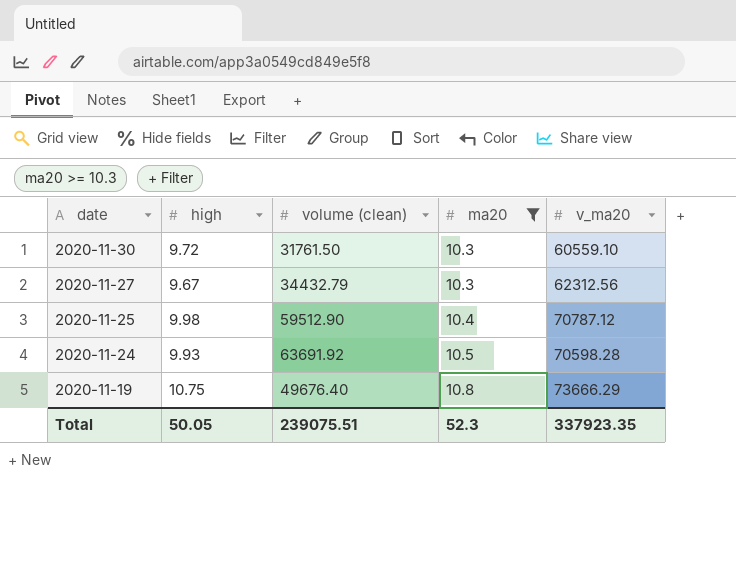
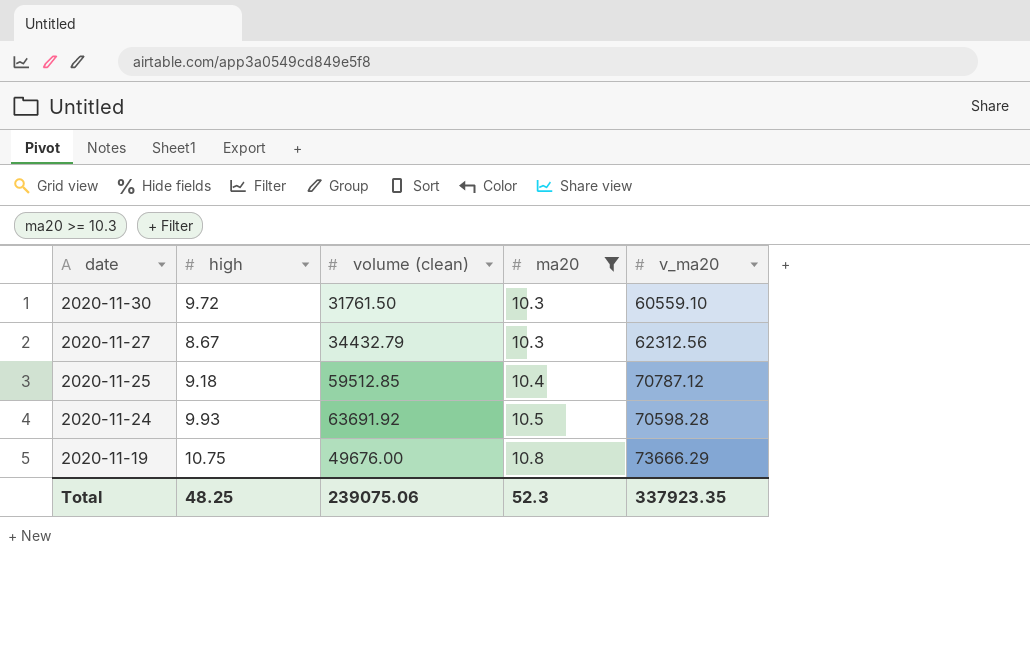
2020-11-27 | high: 9.67 -> 8.67
2020-11-25 | high: 9.98 -> 9.18
2020-11-25 | volume (clean): 59512.90 -> 59512.85
2020-11-19 | volume (clean): 49676.40 -> 49676.00
Total | high: 50.05 -> 48.25
Total | volume (clean): 239075.51 -> 239075.06

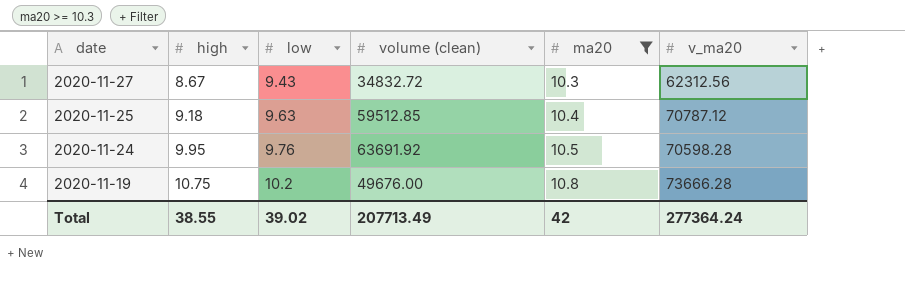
column low | position: none -> 3
row 2020-11-30: 9.72 | 31761.50 | 10.3 | 60559.10 -> none
2020-11-27 | volume (clean): 34432.79 -> 34832.72
2020-11-24 | high: 9.93 -> 9.95
2020-11-19 | v_ma20: 73666.29 -> 73666.28
Total | high: 48.25 -> 38.55
Total | volume (clean): 239075.06 -> 207713.49
Total | ma20: 52.3 -> 42
Total | v_ma20: 337923.35 -> 277364.24

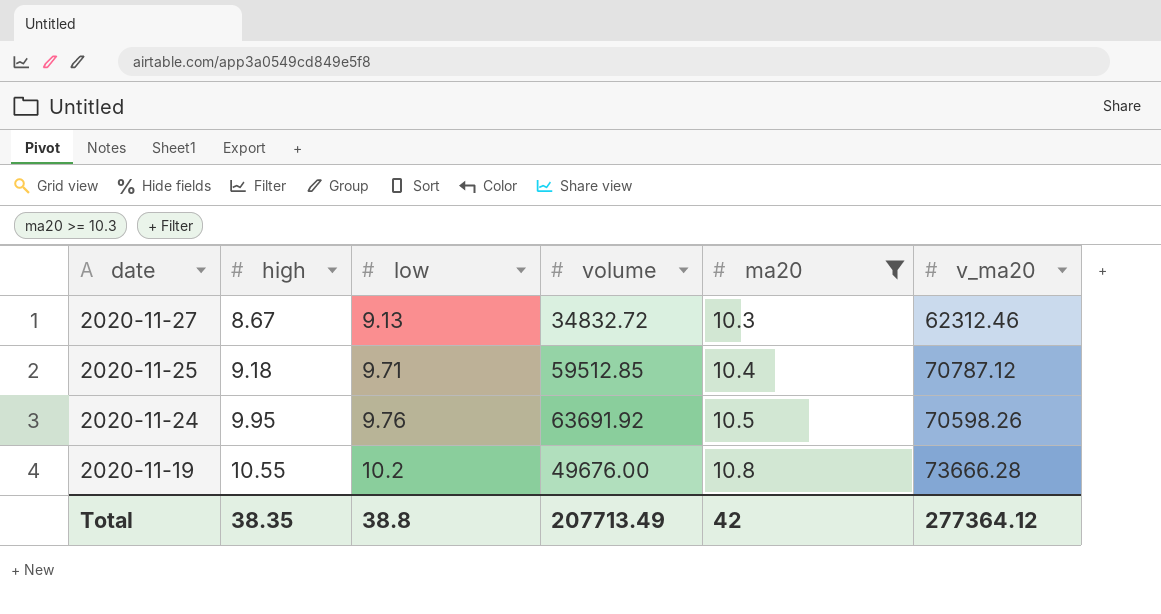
column name: volume (clean) -> volume
2020-11-27 | low: 9.43 -> 9.13
2020-11-27 | v_ma20: 62312.56 -> 62312.46
2020-11-25 | low: 9.63 -> 9.71
2020-11-24 | v_ma20: 70598.28 -> 70598.26
2020-11-19 | high: 10.75 -> 10.55
Total | high: 38.55 -> 38.35
Total | low: 39.02 -> 38.8
Total | v_ma20: 277364.24 -> 277364.12

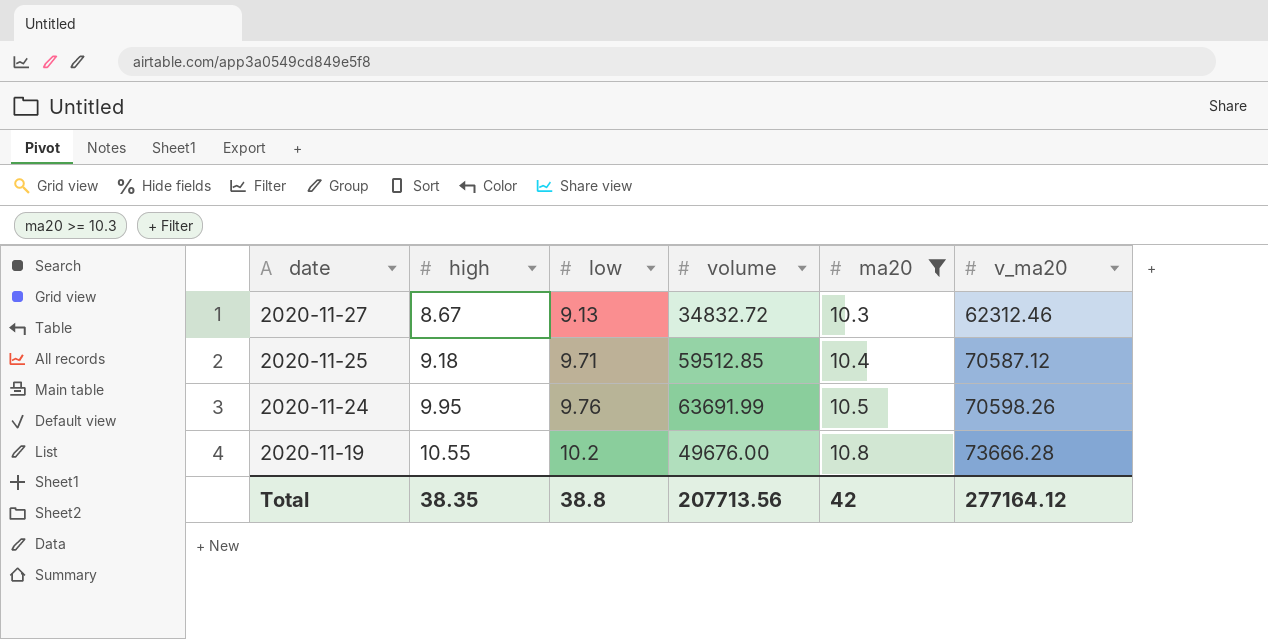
2020-11-25 | v_ma20: 70787.12 -> 70587.12
2020-11-24 | volume: 63691.92 -> 63691.99
Total | volume: 207713.49 -> 207713.56
Total | v_ma20: 277364.12 -> 277164.12

